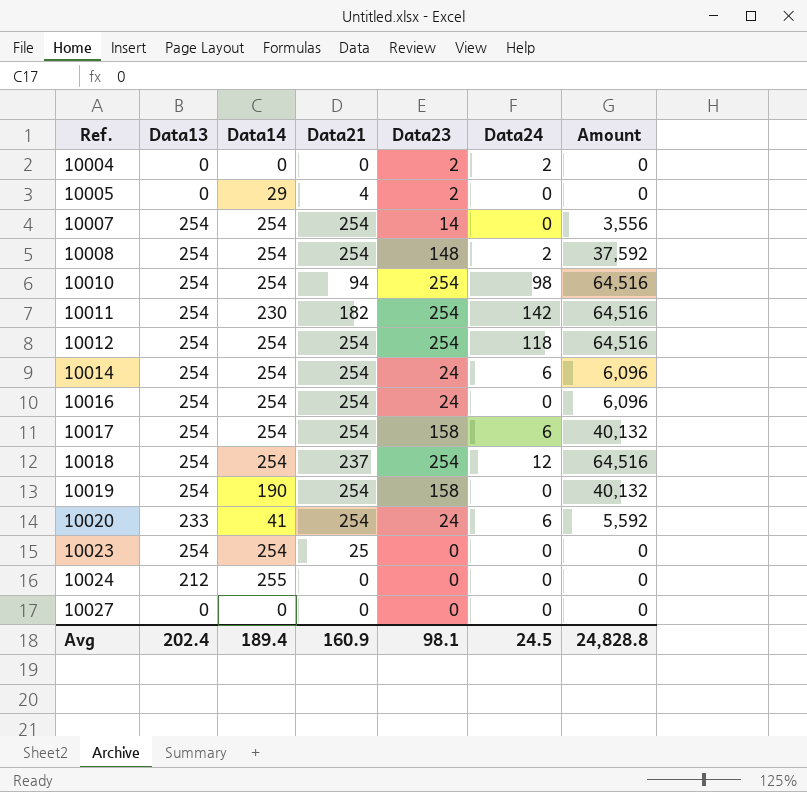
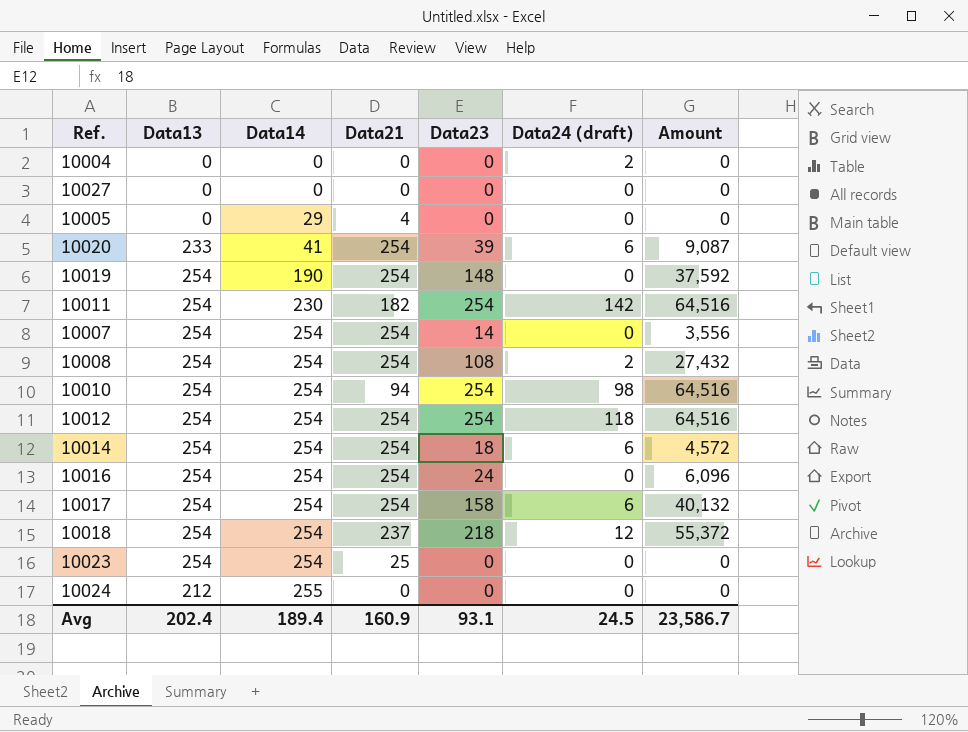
row order: Ref. ascending -> Data14 ascending
column name: Data24 -> Data24 (draft)
10004 | Data23: 2 -> 0
10005 | Data23: 2 -> 0
10020 | Data23: 24 -> 39
10020 | Amount: 5,592 -> 9,087
10019 | Data23: 158 -> 148
10019 | Amount: 40,132 -> 37,592
10008 | Data23: 148 -> 108
10008 | Amount: 37,592 -> 27,432
10014 | Data23: 24 -> 18
10014 | Amount: 6,096 -> 4,572
10018 | Data23: 254 -> 218
10018 | Amount: 64,516 -> 55,372
Avg | Data23: 98.1 -> 93.1
Avg | Amount: 24,828.8 -> 23,586.7

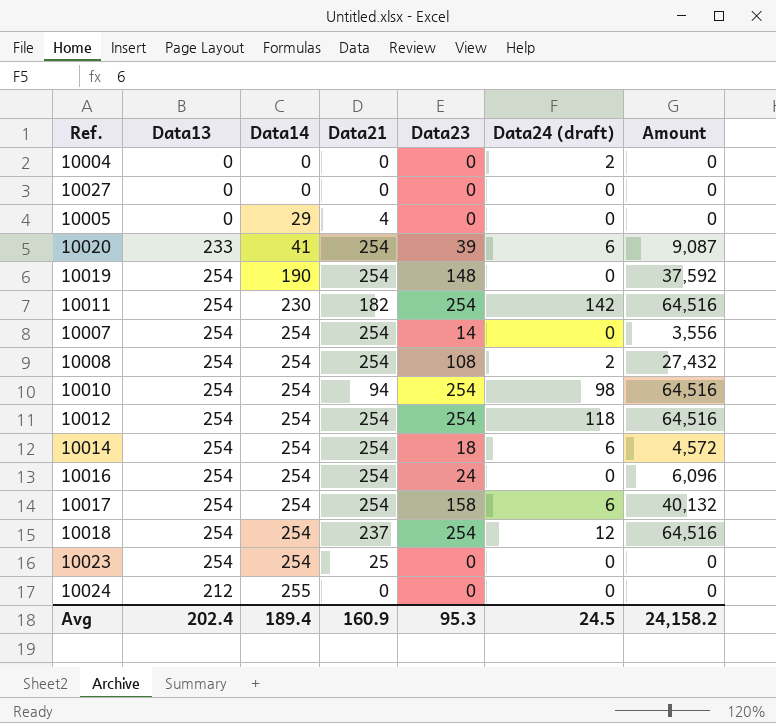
10018 | Data23: 218 -> 254
10018 | Amount: 55,372 -> 64,516
Avg | Data23: 93.1 -> 95.3
Avg | Amount: 23,586.7 -> 24,158.2

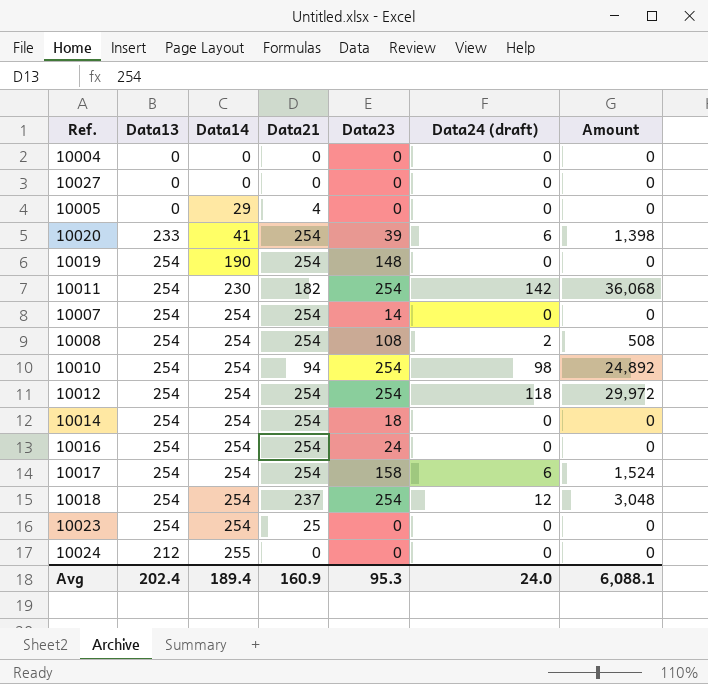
column Amount | formula: [Data13] * [Data23] -> [Data13] * [Data24 (draft)]
10004 | Data24 (draft): 2 -> 0
10014 | Data24 (draft): 6 -> 0
Avg | Data24 (draft): 24.5 -> 24.0
Avg | Amount: 24,158.2 -> 6,088.1

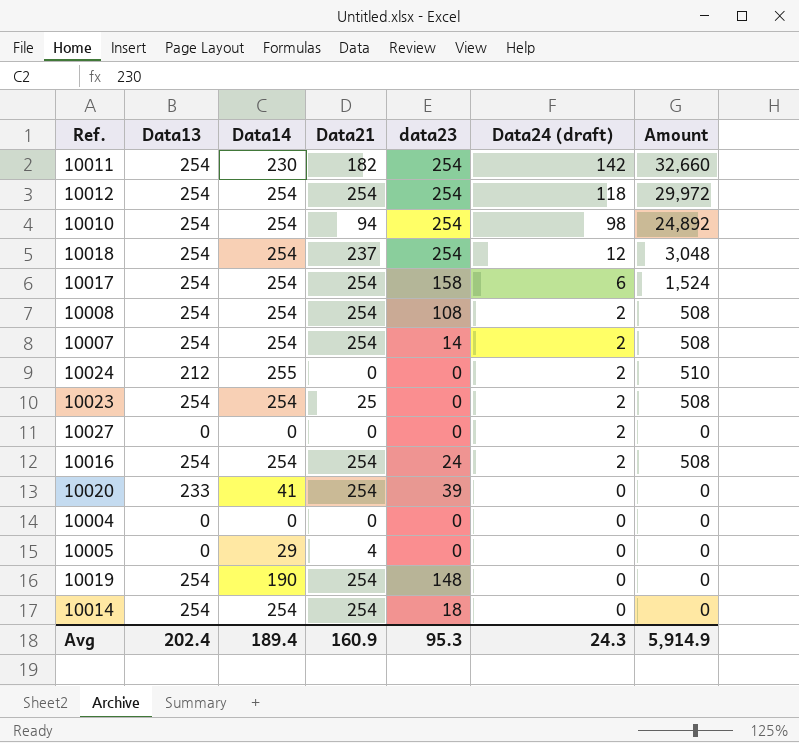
row order: Data14 ascending -> Data24 (draft) descending
column name: Data23 -> data23
column Amount | formula: [Data13] * [Data24 (draft)] -> [Data14] * [Data24 (draft)]
10007 | Data24 (draft): 0 -> 2
10024 | Data24 (draft): 0 -> 2
10023 | Data24 (draft): 0 -> 2
10027 | Data24 (draft): 0 -> 2
10016 | Data24 (draft): 0 -> 2
10020 | Data24 (draft): 6 -> 0
Avg | Data24 (draft): 24.0 -> 24.3
Avg | Amount: 6,088.1 -> 5,914.9

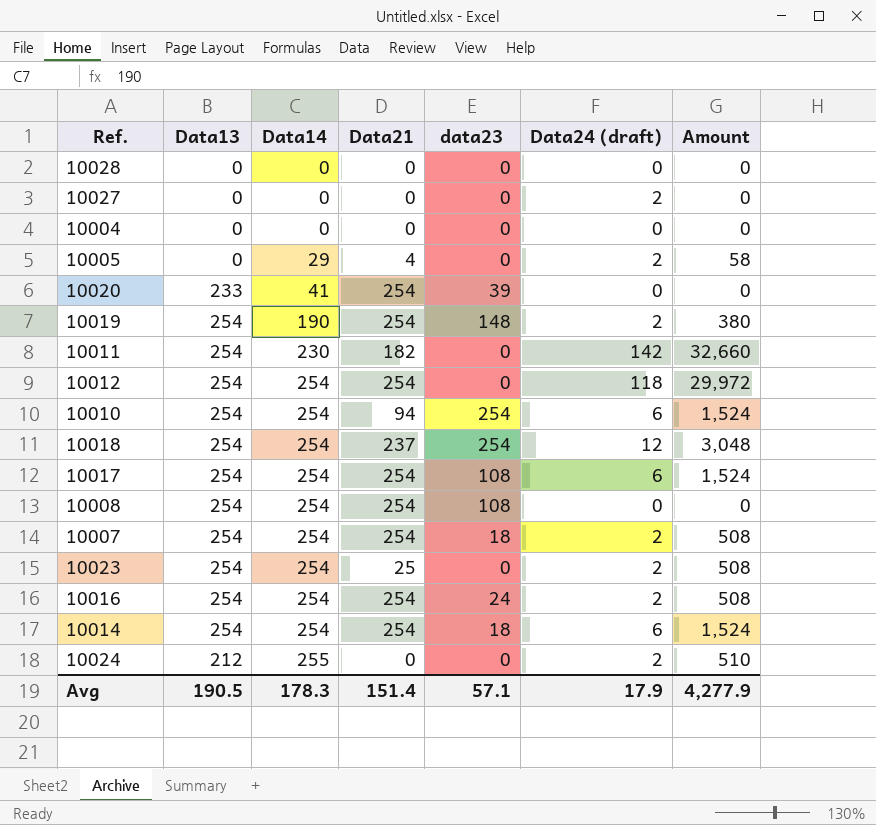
row order: Data24 (draft) descending -> Data14 ascending
row 10028: none -> 0 | 0 | 0 | 0 | 0 | 0
10005 | Data24 (draft): 0 -> 2
10005 | Amount: 0 -> 58
10019 | Data24 (draft): 0 -> 2
10019 | Amount: 0 -> 380
10011 | data23: 254 -> 0
10012 | data23: 254 -> 0
10010 | Data24 (draft): 98 -> 6
10010 | Amount: 24,892 -> 1,524
10017 | data23: 158 -> 108
10008 | Data24 (draft): 2 -> 0
10008 | Amount: 508 -> 0
10007 | data23: 14 -> 18
10014 | Data24 (draft): 0 -> 6
10014 | Amount: 0 -> 1,524
Avg | Data13: 202.4 -> 190.5
Avg | Data14: 189.4 -> 178.3
Avg | Data21: 160.9 -> 151.4
Avg | data23: 95.3 -> 57.1
Avg | Data24 (draft): 24.3 -> 17.9
Avg | Amount: 5,914.9 -> 4,277.9

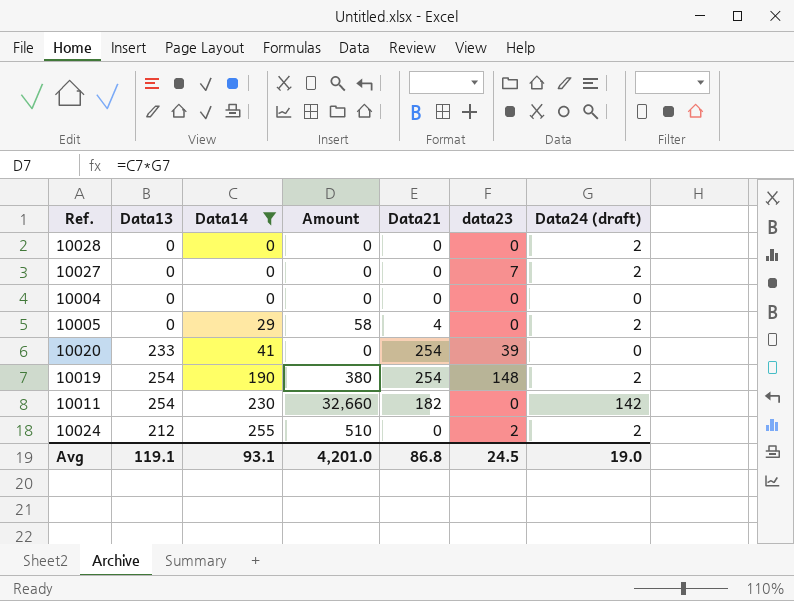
filter: none -> Data14 != 254
column Amount | position: 7 -> 4
10028 | Data24 (draft): 0 -> 2
10027 | data23: 0 -> 7
10024 | data23: 0 -> 2
Avg | Data13: 190.5 -> 119.1
Avg | Data14: 178.3 -> 93.1
Avg | Amount: 4,277.9 -> 4,201.0
Avg | Data21: 151.4 -> 86.8
Avg | data23: 57.1 -> 24.5
Avg | Data24 (draft): 17.9 -> 19.0

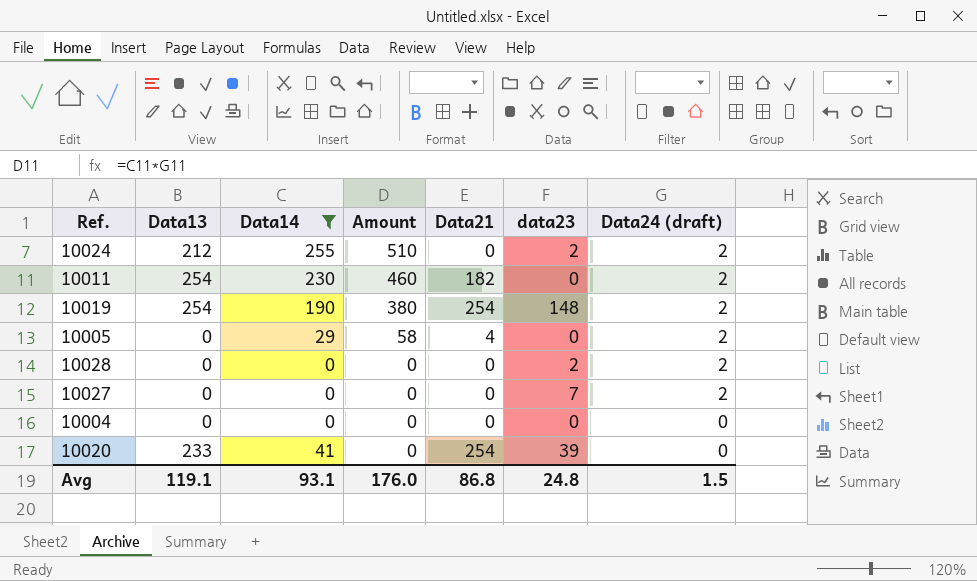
row order: Data14 ascending -> Amount descending
10011 | Amount: 32,660 -> 460
10011 | Data24 (draft): 142 -> 2
10028 | data23: 0 -> 2
Avg | Amount: 4,201.0 -> 176.0
Avg | data23: 24.5 -> 24.8
Avg | Data24 (draft): 19.0 -> 1.5

